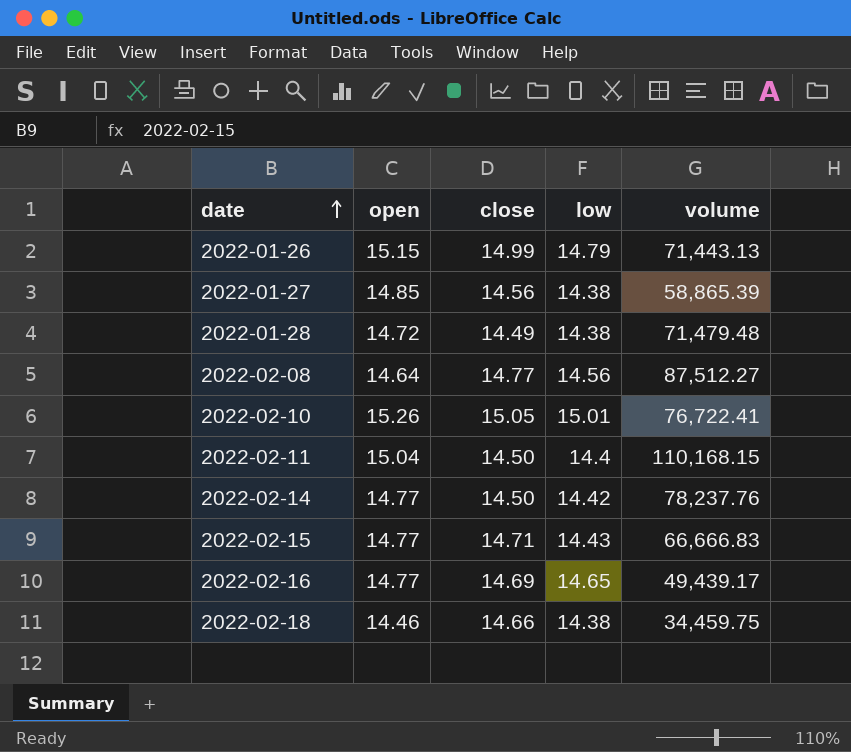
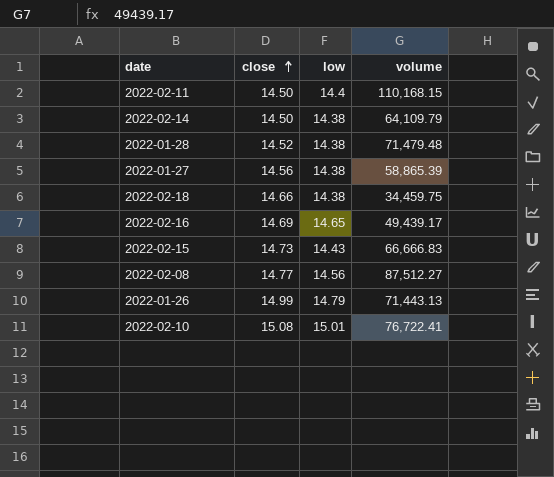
row order: date ascending -> close ascending
column open | position: 2 -> none
2022-02-14 | low: 14.42 -> 14.38
2022-02-14 | volume: 78,237.76 -> 64,109.79
2022-01-28 | close: 14.49 -> 14.52
2022-02-15 | close: 14.71 -> 14.73
2022-02-10 | close: 15.05 -> 15.08

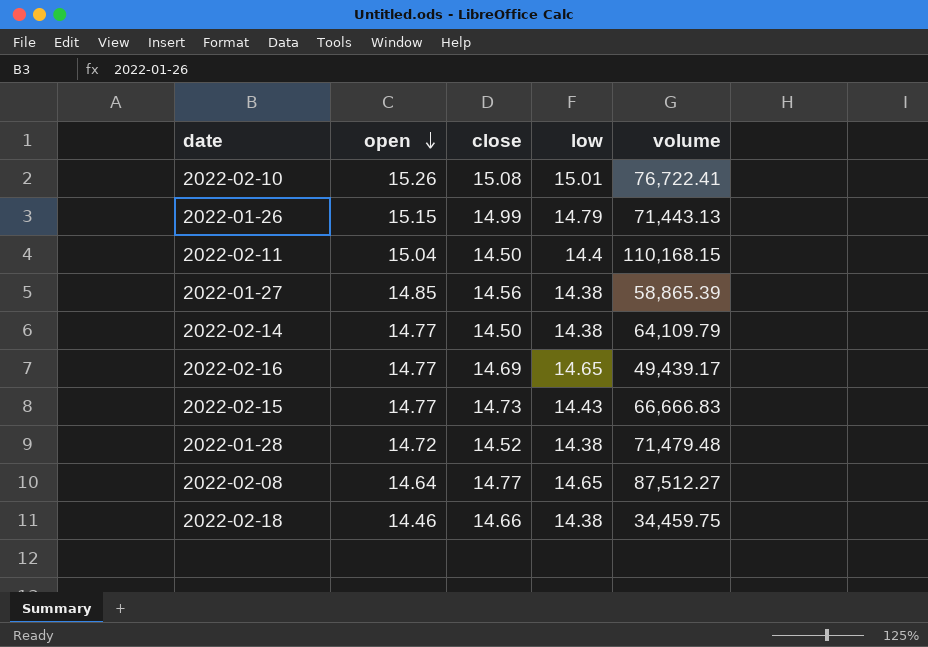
row order: close ascending -> open descending
column open | position: none -> 2
2022-02-08 | low: 14.56 -> 14.65

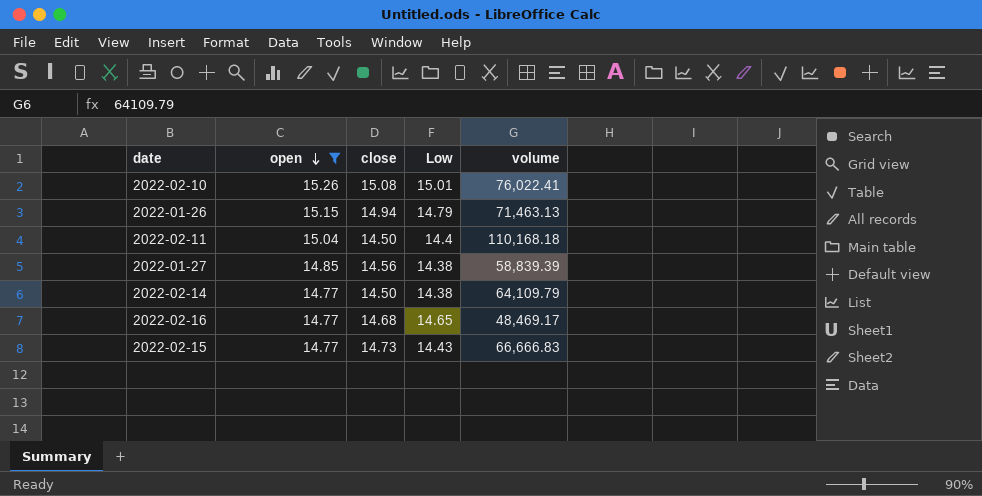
filter: none -> open >= 14.77
column name: low -> Low
2022-02-10 | volume: 76,722.41 -> 76,022.41
2022-01-26 | close: 14.99 -> 14.94
2022-01-26 | volume: 71,443.13 -> 71,463.13
2022-02-11 | volume: 110,168.15 -> 110,168.18
2022-01-27 | volume: 58,865.39 -> 58,839.39
2022-02-16 | close: 14.69 -> 14.68
2022-02-16 | volume: 49,439.17 -> 48,469.17

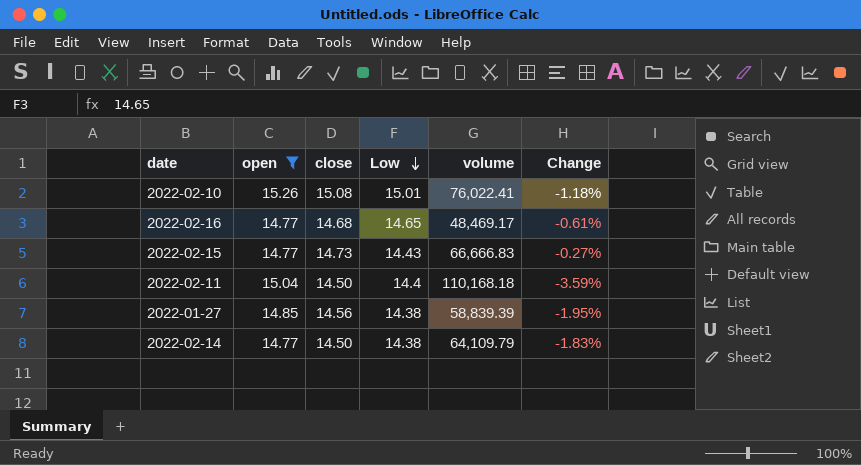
row order: open descending -> Low descending
column Change | formula: none -> ([close] - [open]) / [open]
row 2022-01-26: 15.15 | 14.94 | 14.79 | 71,463.13 -> none

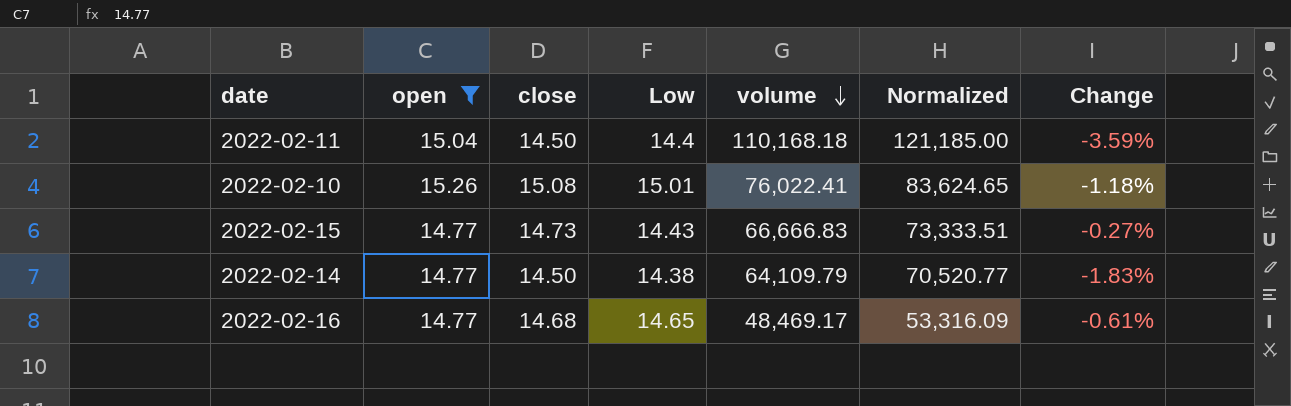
row order: Low descending -> volume descending
column Normalized | formula: none -> [volume] * 1.1
row 2022-01-27: 14.85 | 14.56 | 14.38 | 58,839.39 | -1.95% -> none

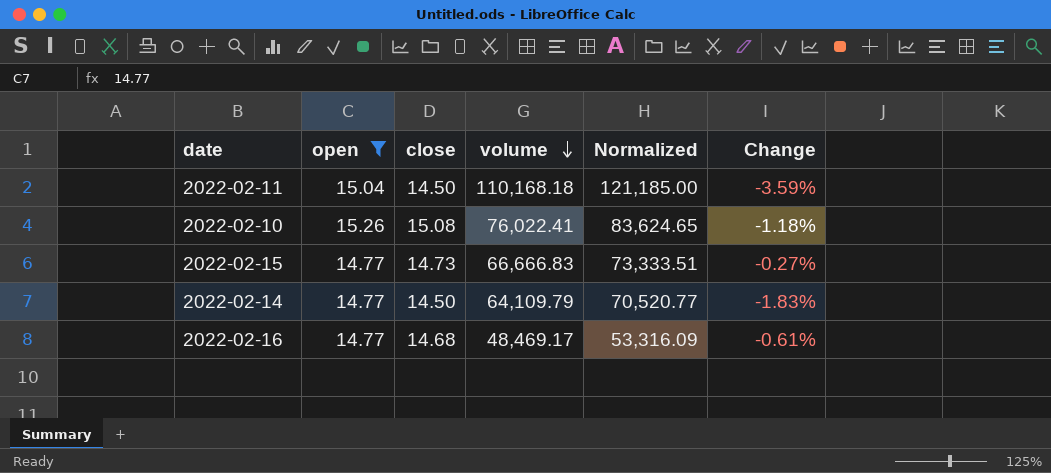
column Low | position: 4 -> none

